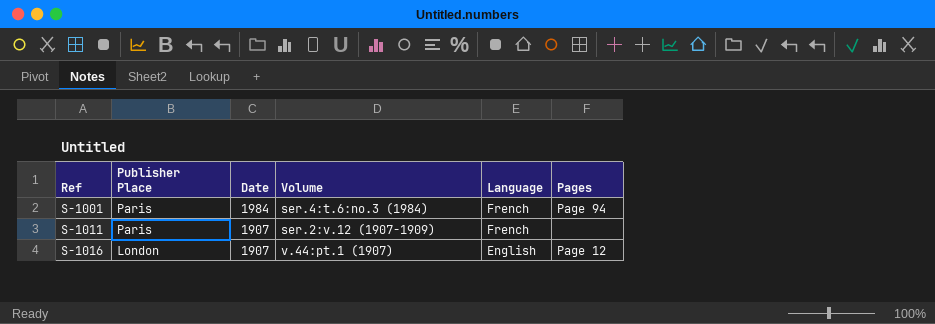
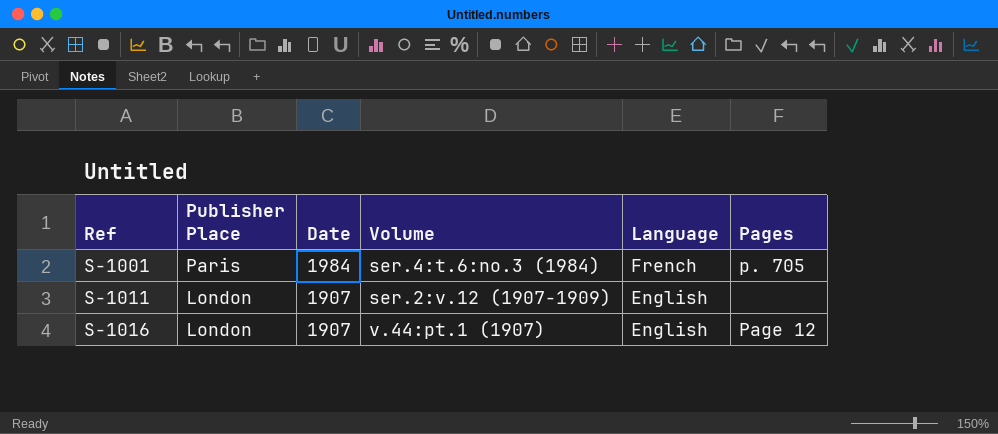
S-1001 | Pages: Page 94 -> p. 705
S-1011 | Publisher Place: Paris -> London
S-1011 | Language: French -> English

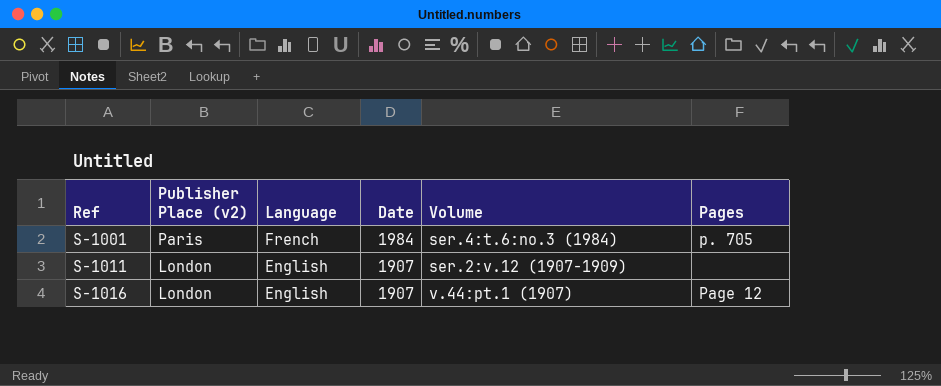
column name: Publisher Place -> Publisher Place (v2)
column Language | position: 5 -> 3

